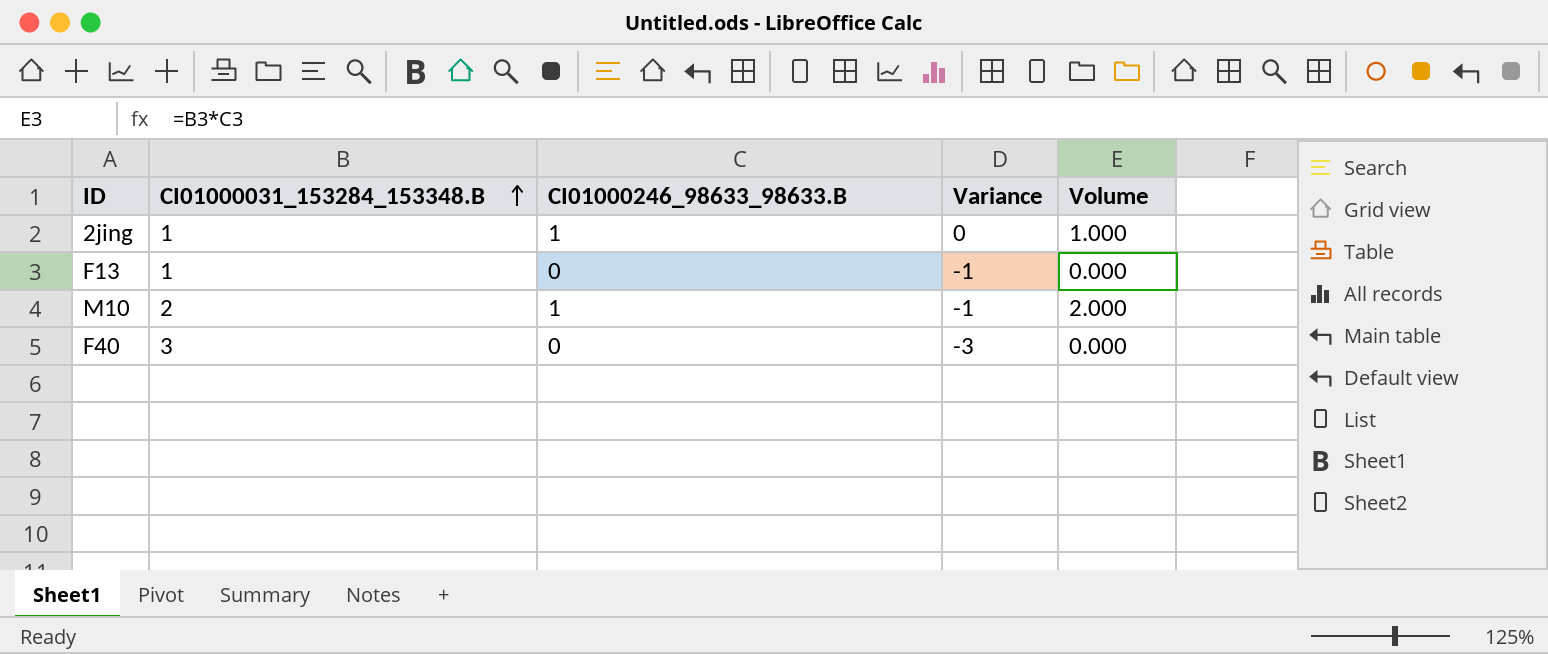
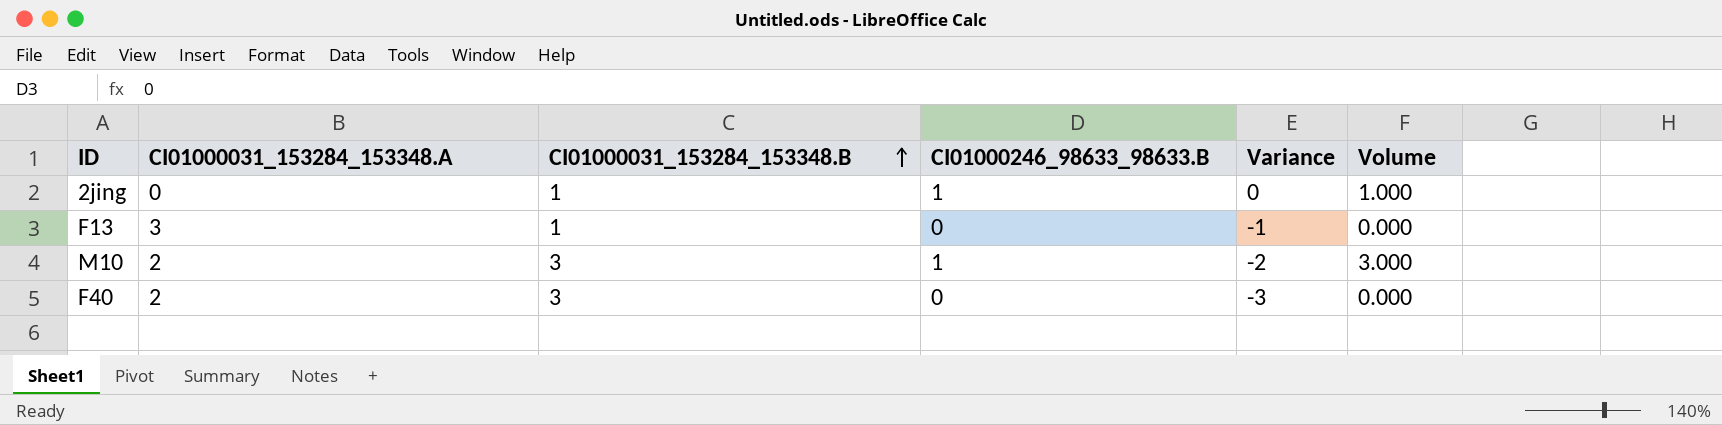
column CI01000031_153284_153348.A | position: none -> 2
M10 | CI01000031_153284_153348.B: 2 -> 3
M10 | Variance: -1 -> -2
M10 | Volume: 2.000 -> 3.000

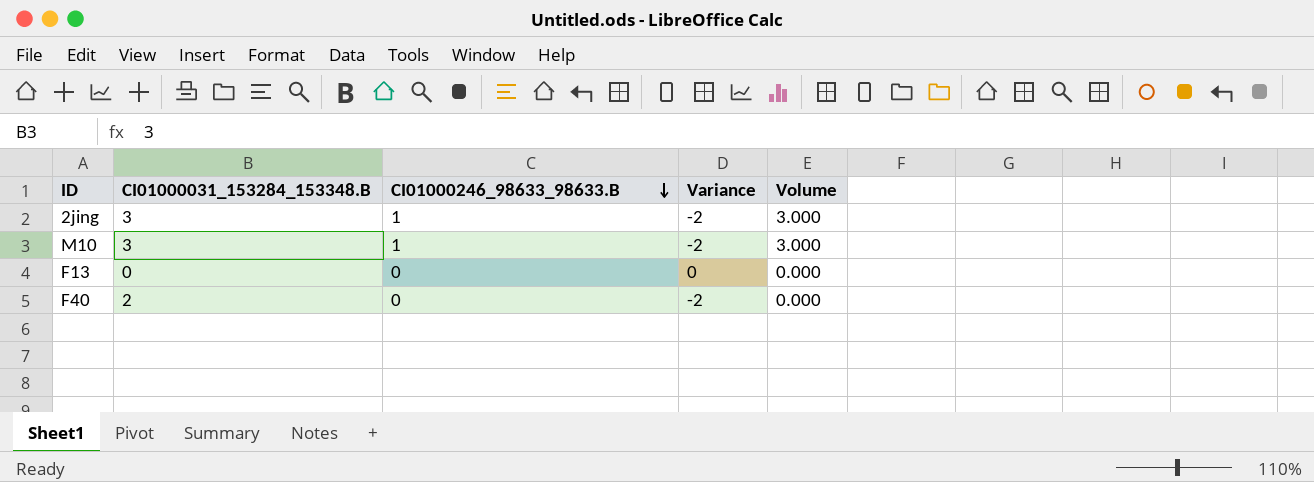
row order: CI01000031_153284_153348.B ascending -> CI01000246_98633_98633.B descending
column CI01000031_153284_153348.A | position: 2 -> none
2jing | CI01000031_153284_153348.B: 1 -> 3
2jing | Variance: 0 -> -2
2jing | Volume: 1.000 -> 3.000
F13 | CI01000031_153284_153348.B: 1 -> 0
F13 | Variance: -1 -> 0
F40 | CI01000031_153284_153348.B: 3 -> 2
F40 | Variance: -3 -> -2

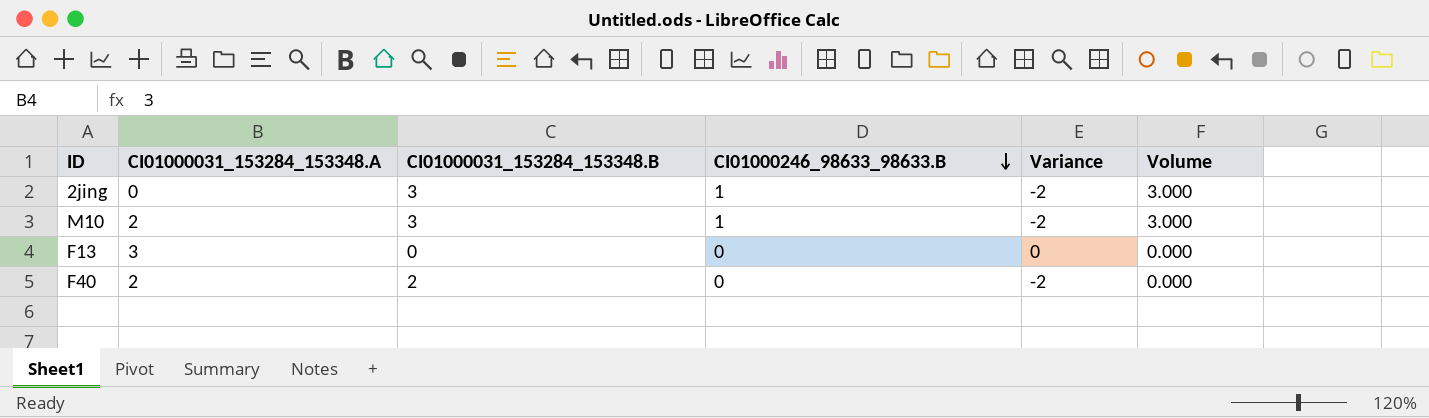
column CI01000031_153284_153348.A | position: none -> 2

